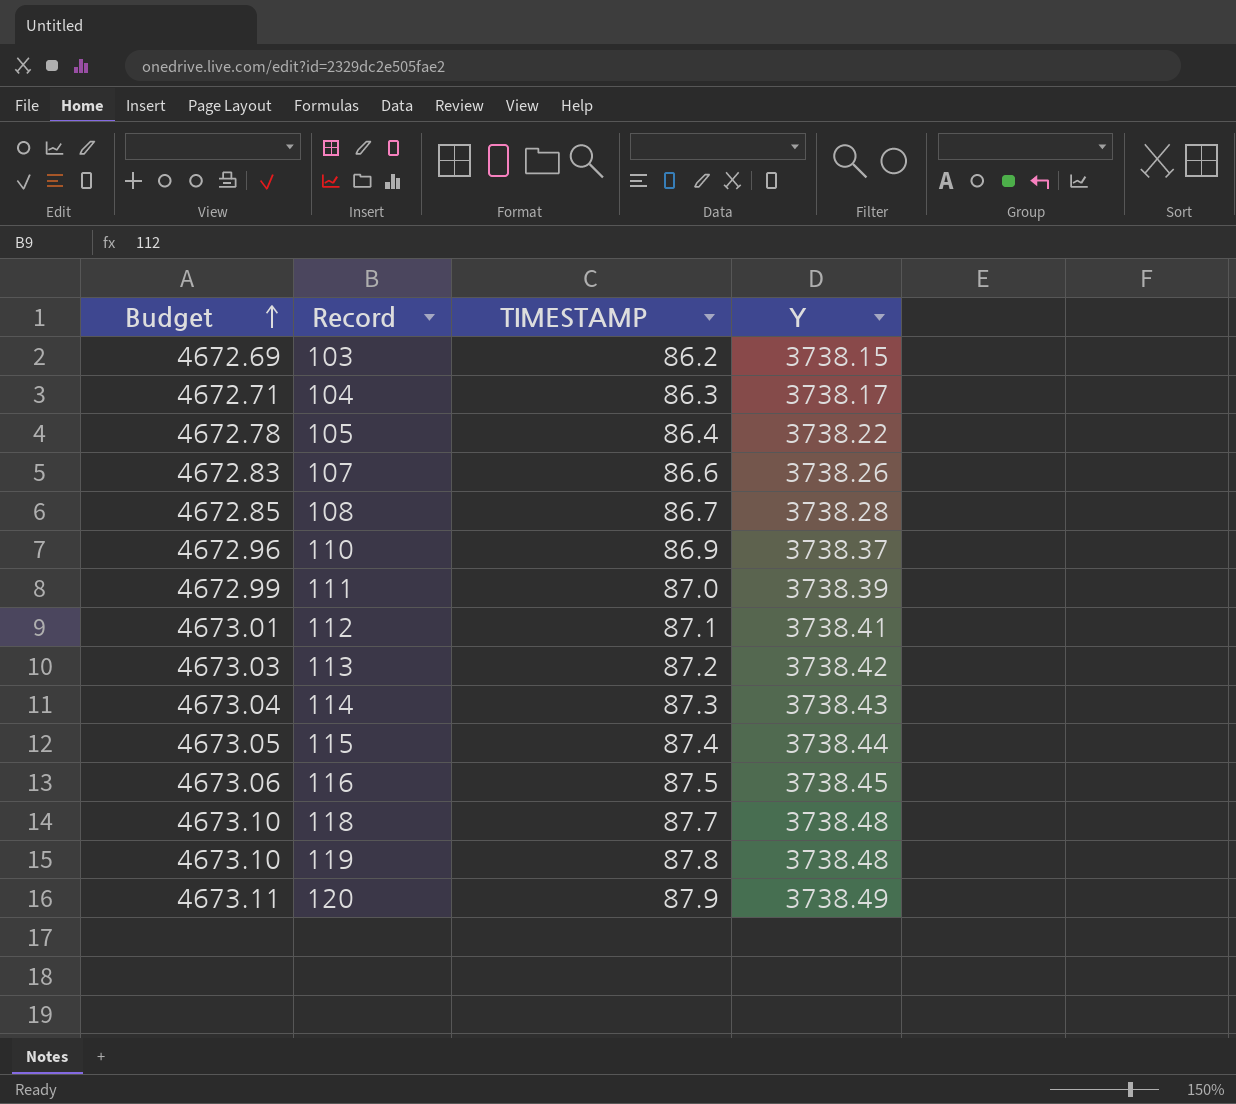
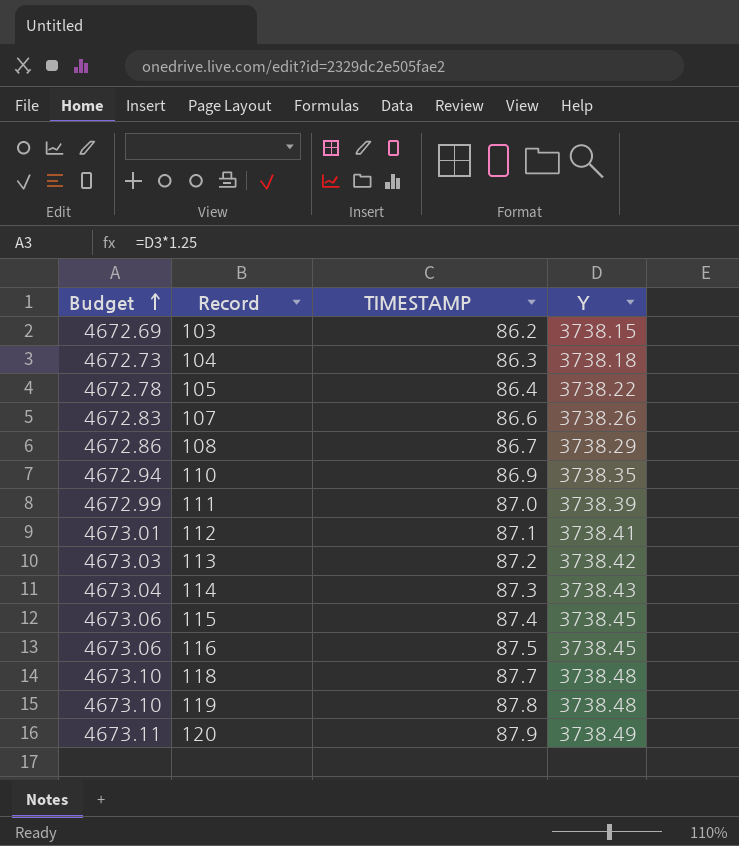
104 | Budget: 4672.71 -> 4672.73
104 | Y: 3738.17 -> 3738.18
108 | Budget: 4672.85 -> 4672.86
108 | Y: 3738.28 -> 3738.29
110 | Budget: 4672.96 -> 4672.94
110 | Y: 3738.37 -> 3738.35
115 | Budget: 4673.05 -> 4673.06
115 | Y: 3738.44 -> 3738.45

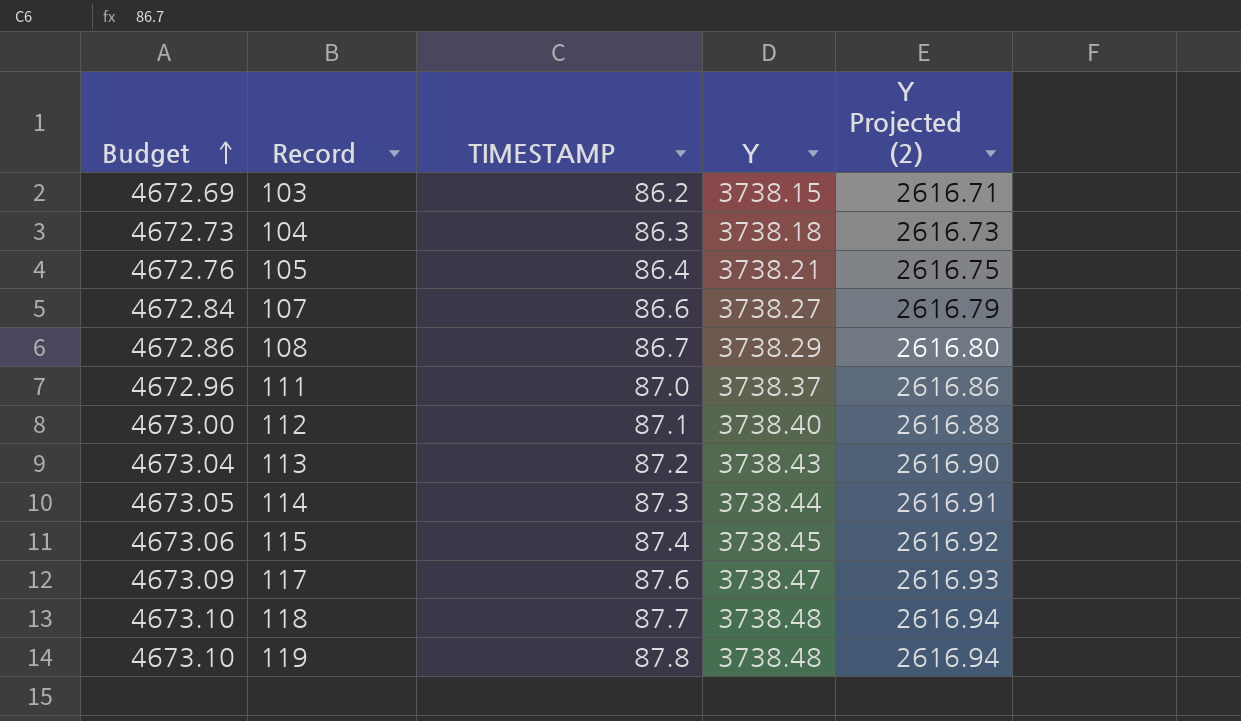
column Y Projected (2) | formula: none -> [Y] * 0.7
row 110: 4672.94 | 86.9 | 3738.35 -> none
row 116: 4673.06 | 87.5 | 3738.45 -> none
row 120: 4673.11 | 87.9 | 3738.49 -> none
105 | Budget: 4672.78 -> 4672.76
105 | Y: 3738.22 -> 3738.21
107 | Budget: 4672.83 -> 4672.84
107 | Y: 3738.26 -> 3738.27
111 | Budget: 4672.99 -> 4672.96
111 | Y: 3738.39 -> 3738.37
112 | Budget: 4673.01 -> 4673.00
112 | Y: 3738.41 -> 3738.40
113 | Budget: 4673.03 -> 4673.04
113 | Y: 3738.42 -> 3738.43
114 | Budget: 4673.04 -> 4673.05
114 | Y: 3738.43 -> 3738.44
row 117: none -> 4673.09 | 87.6 | 3738.47 | 2616.93

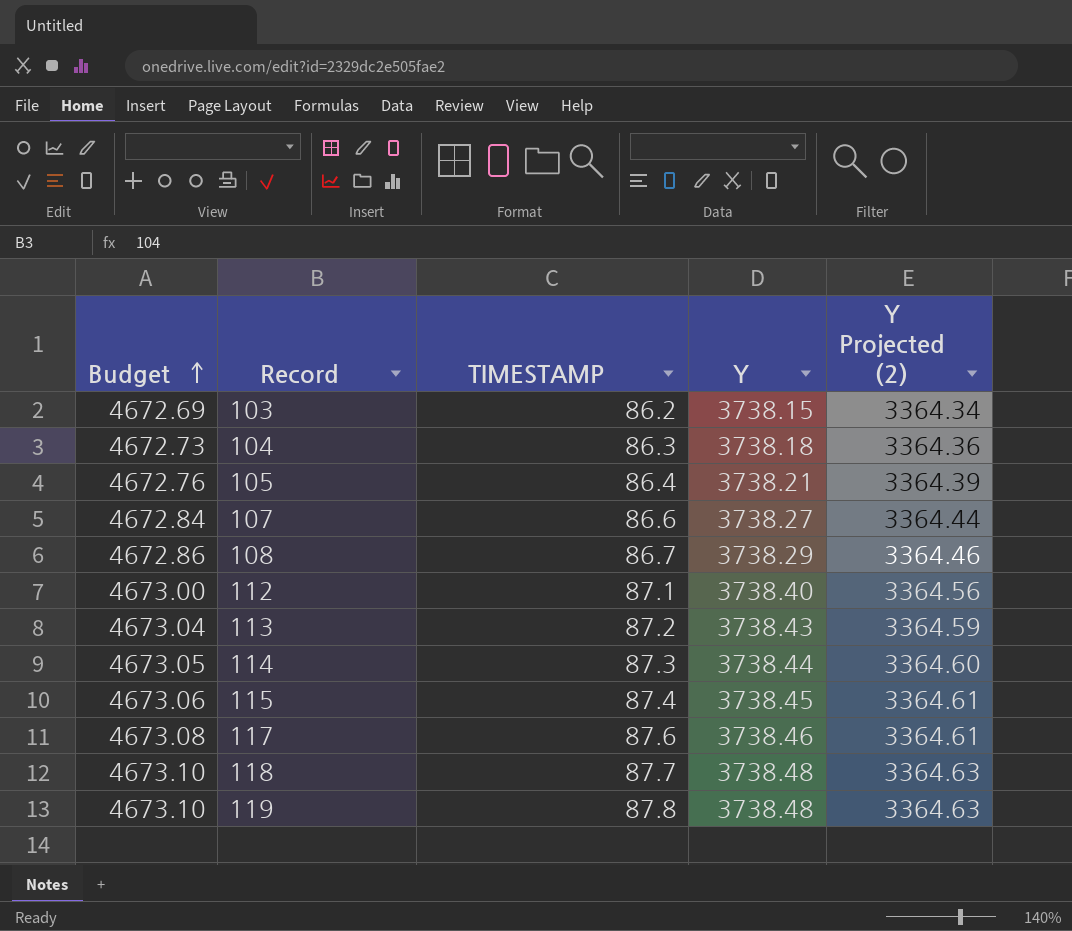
column Y Projected (2) | formula: [Y] * 0.7 -> [Y] * 0.9
row 111: 4672.96 | 87.0 | 3738.37 | 2616.86 -> none
117 | Budget: 4673.09 -> 4673.08
117 | Y: 3738.47 -> 3738.46

